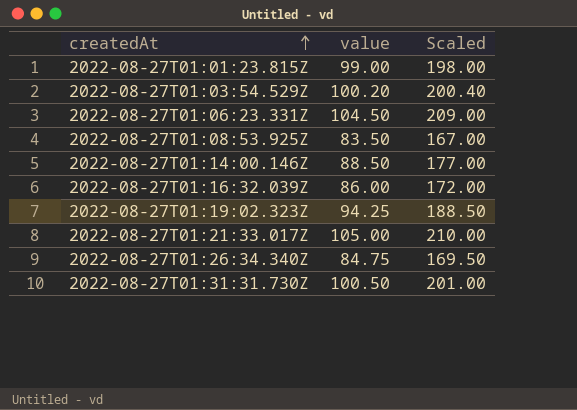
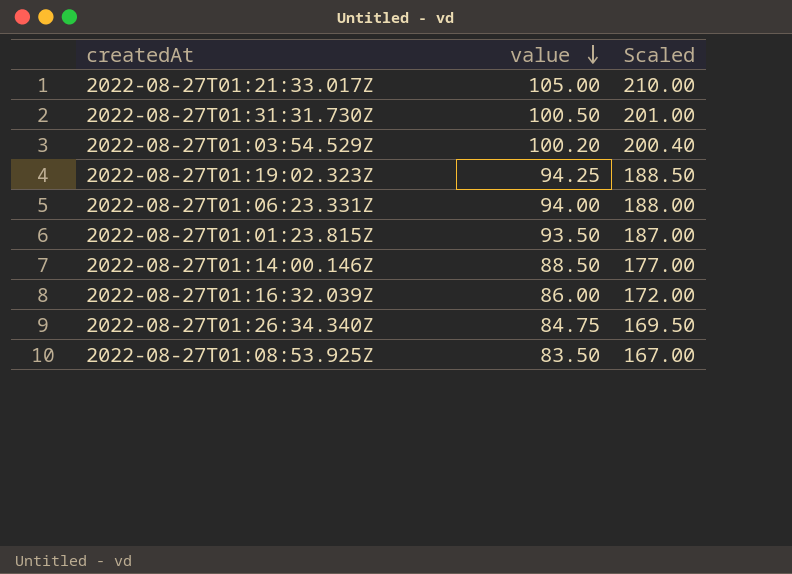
row order: createdAt ascending -> value descending
2022-08-27T01:06:23.331Z | value: 104.50 -> 94.00
2022-08-27T01:06:23.331Z | Scaled: 209.00 -> 188.00
2022-08-27T01:01:23.815Z | value: 99.00 -> 93.50
2022-08-27T01:01:23.815Z | Scaled: 198.00 -> 187.00

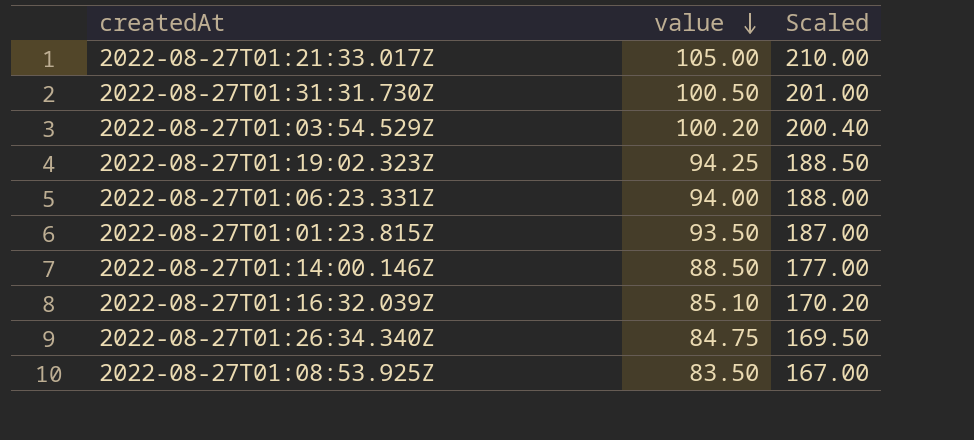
2022-08-27T01:16:32.039Z | value: 86.00 -> 85.10
2022-08-27T01:16:32.039Z | Scaled: 172.00 -> 170.20

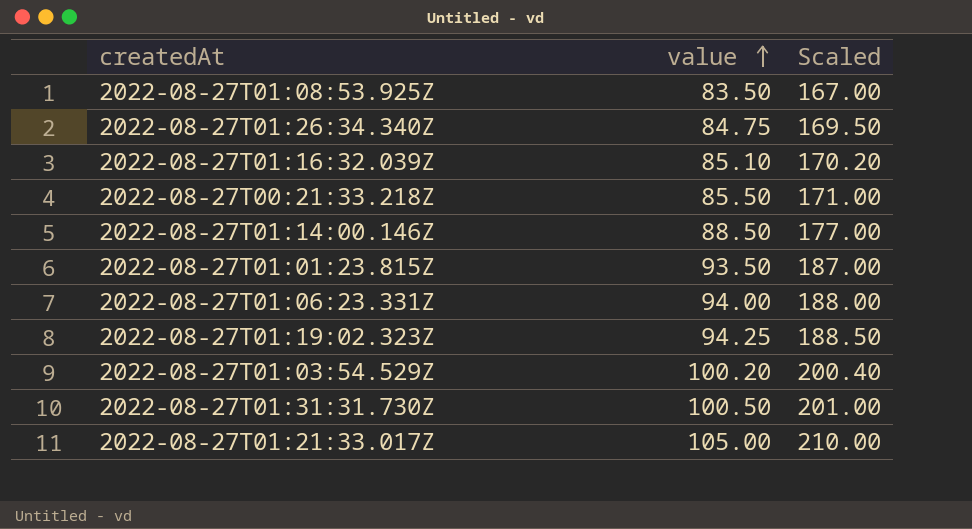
row order: value descending -> value ascending
row 2022-08-27T00:21:33.218Z: none -> 85.50 | 171.00

